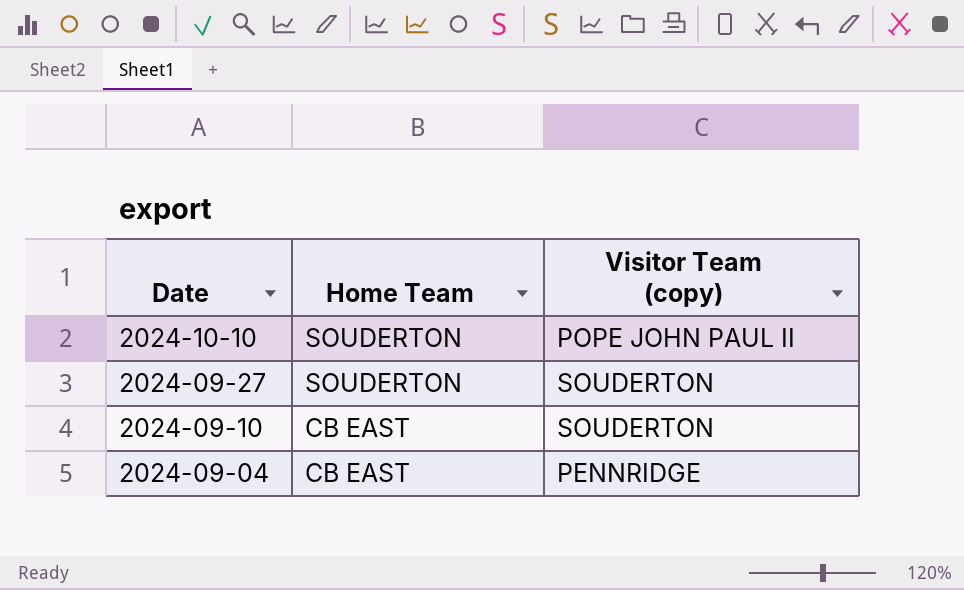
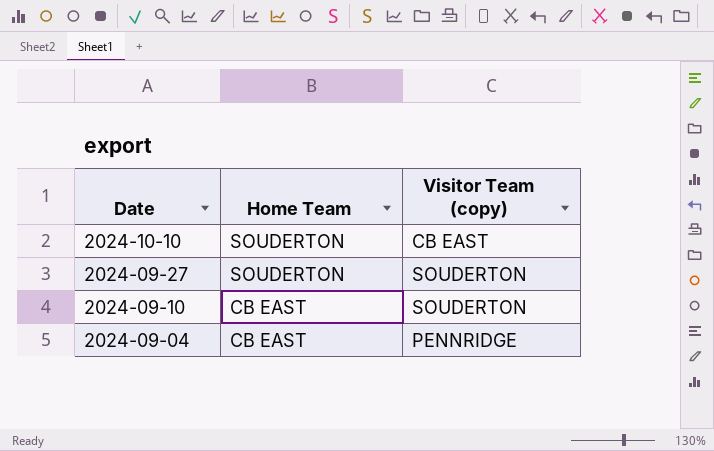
2024-10-10 | Visitor Team (copy): POPE JOHN PAUL II -> CB EAST

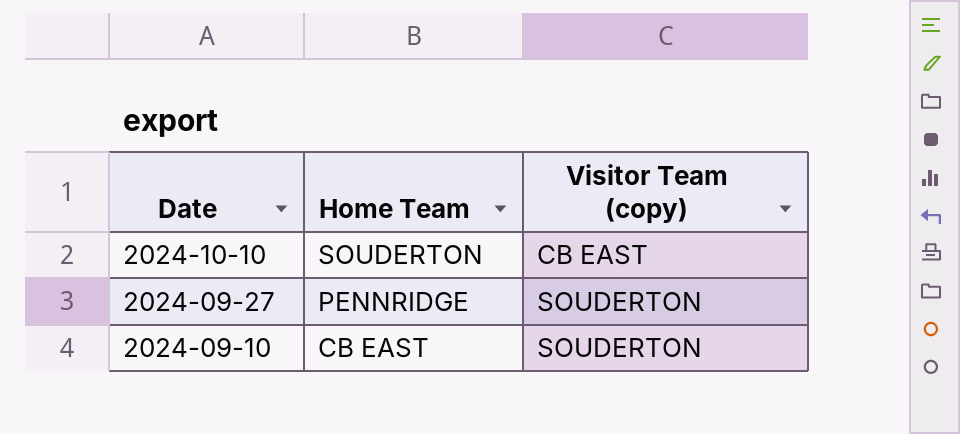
row 2024-09-04: CB EAST | PENNRIDGE -> none
2024-09-27 | Home Team: SOUDERTON -> PENNRIDGE

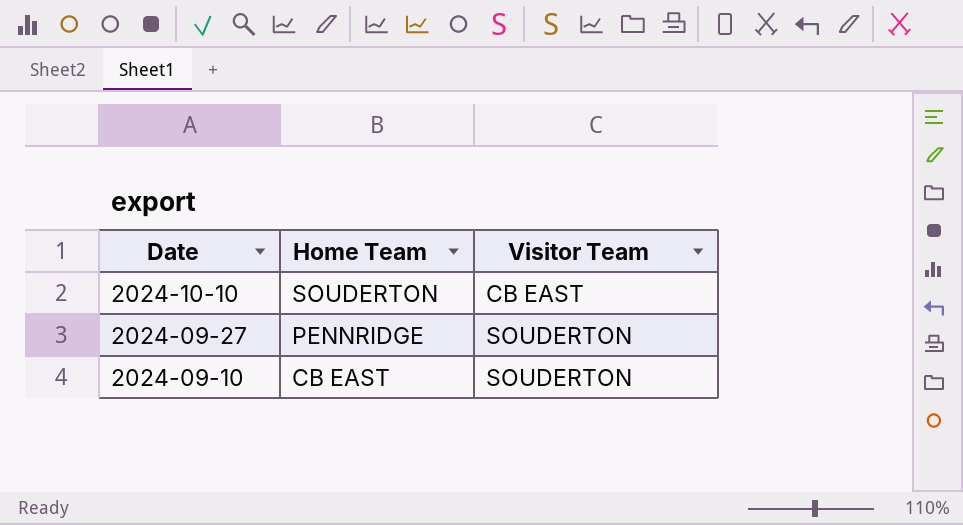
column name: Visitor Team (copy) -> Visitor Team

